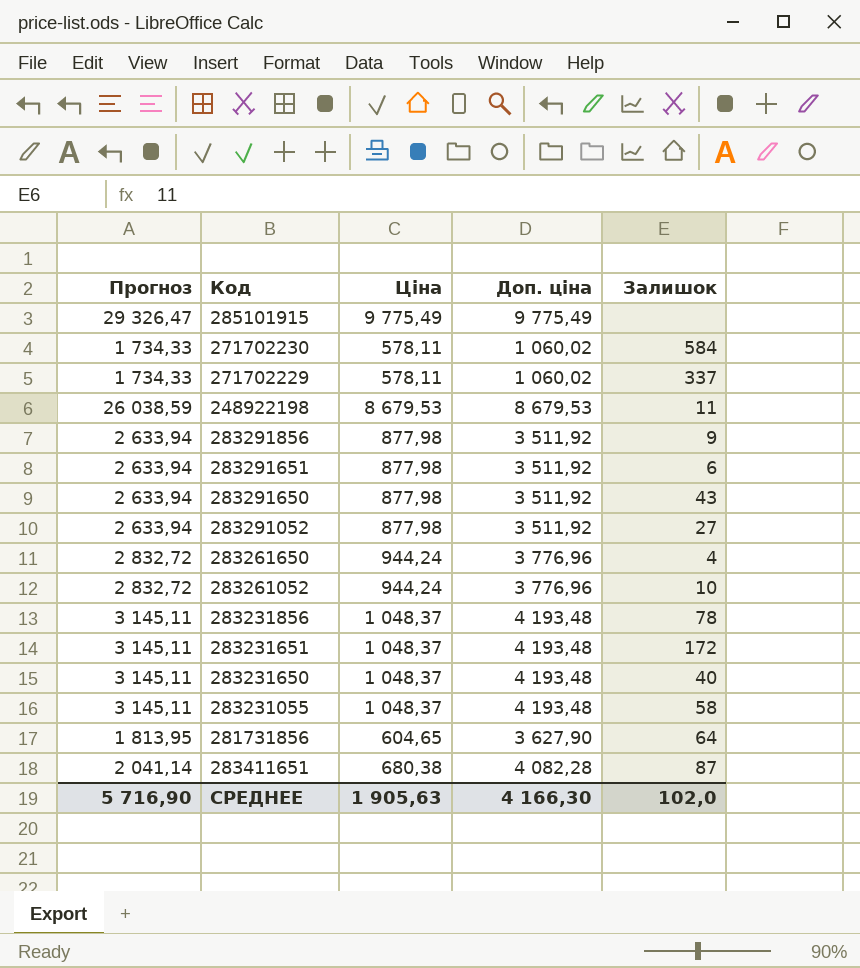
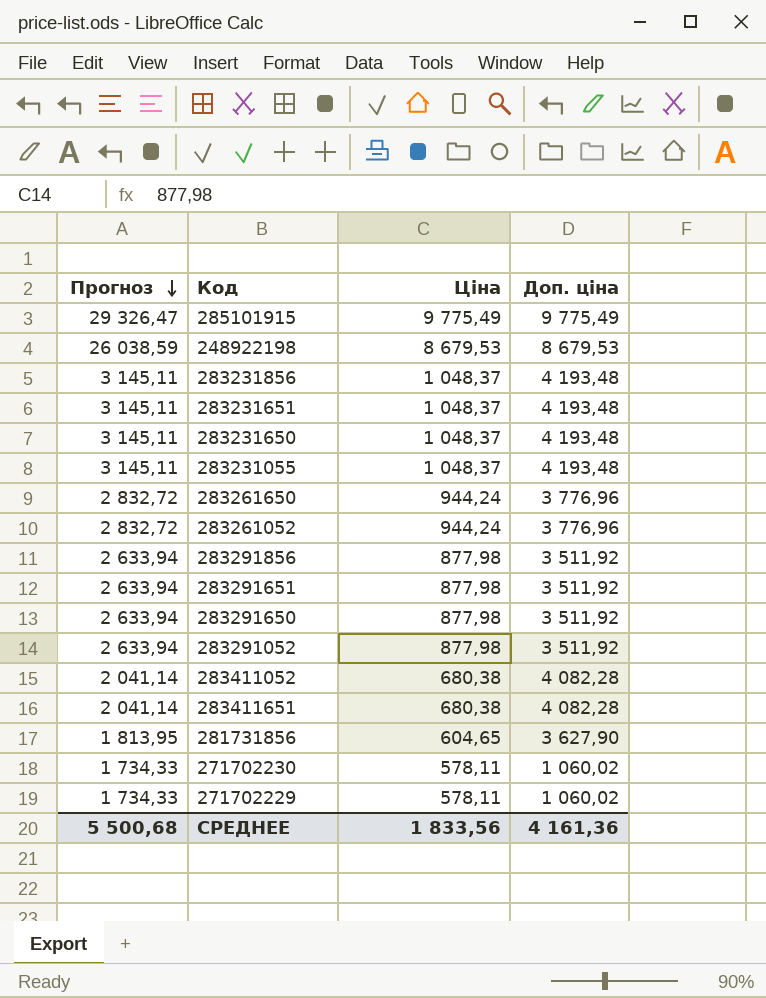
row order: none -> Прогноз descending
column Залишок | position: 5 -> none
row 283411052: none -> 2 041,14 | 680,38 | 4 082,28
СРЕДНЕЕ | Прогноз: 5 716,90 -> 5 500,68
СРЕДНЕЕ | Ціна: 1 905,63 -> 1 833,56
СРЕДНЕЕ | Доп. ціна: 4 166,30 -> 4 161,36

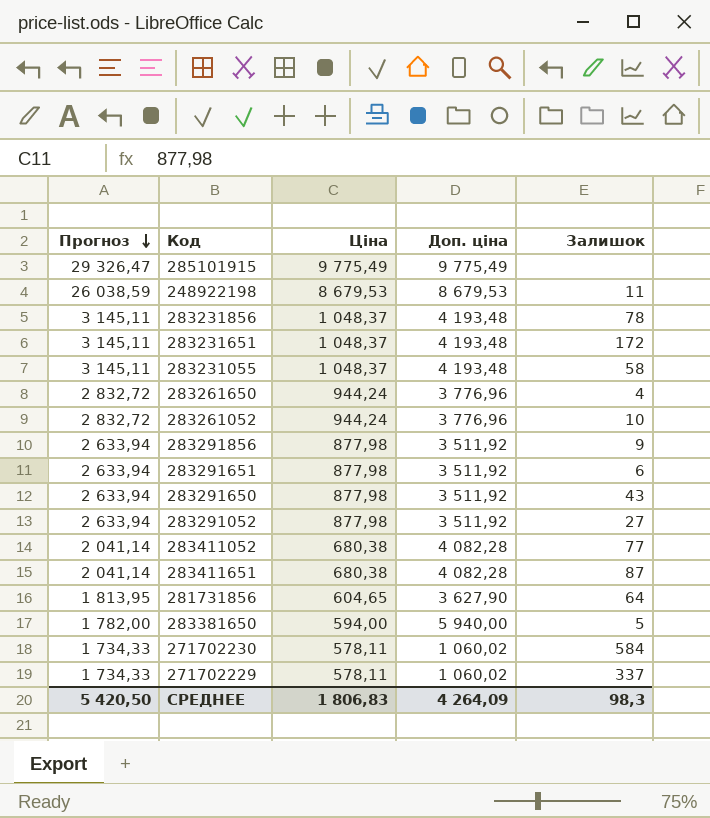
column Залишок | position: none -> 5
row 283231650: 3 145,11 | 1 048,37 | 4 193,48 -> none
row 283381650: none -> 1 782,00 | 594,00 | 5 940,00 | 5
СРЕДНЕЕ | Прогноз: 5 500,68 -> 5 420,50
СРЕДНЕЕ | Ціна: 1 833,56 -> 1 806,83
СРЕДНЕЕ | Доп. ціна: 4 161,36 -> 4 264,09

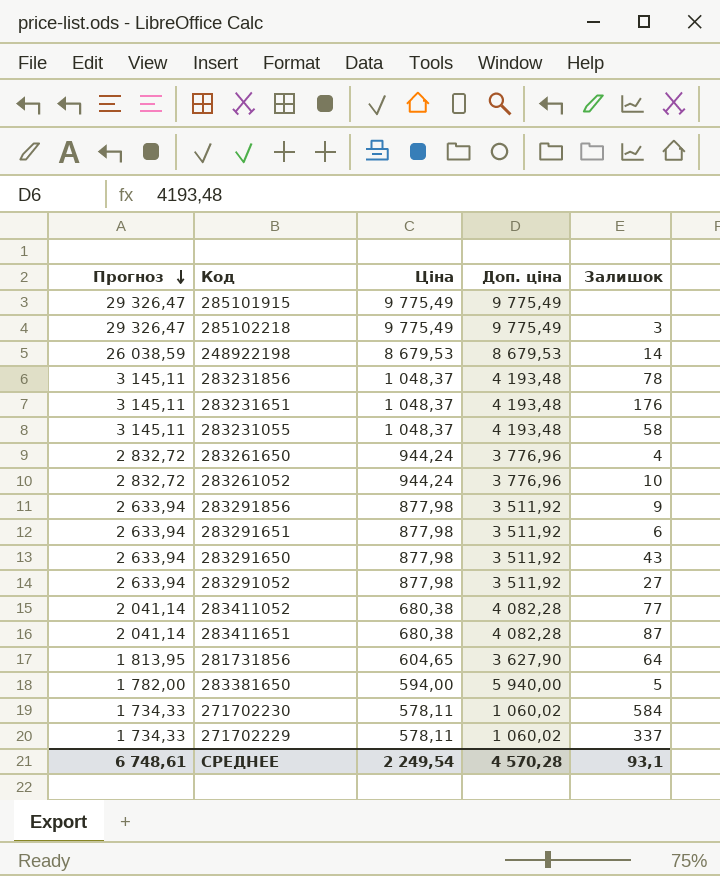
row 285102218: none -> 29 326,47 | 9 775,49 | 9 775,49 | 3
248922198 | Залишок: 11 -> 14
283231651 | Залишок: 172 -> 176
СРЕДНЕЕ | Прогноз: 5 420,50 -> 6 748,61
СРЕДНЕЕ | Ціна: 1 806,83 -> 2 249,54
СРЕДНЕЕ | Доп. ціна: 4 264,09 -> 4 570,28
СРЕДНЕЕ | Залишок: 98,3 -> 93,1

